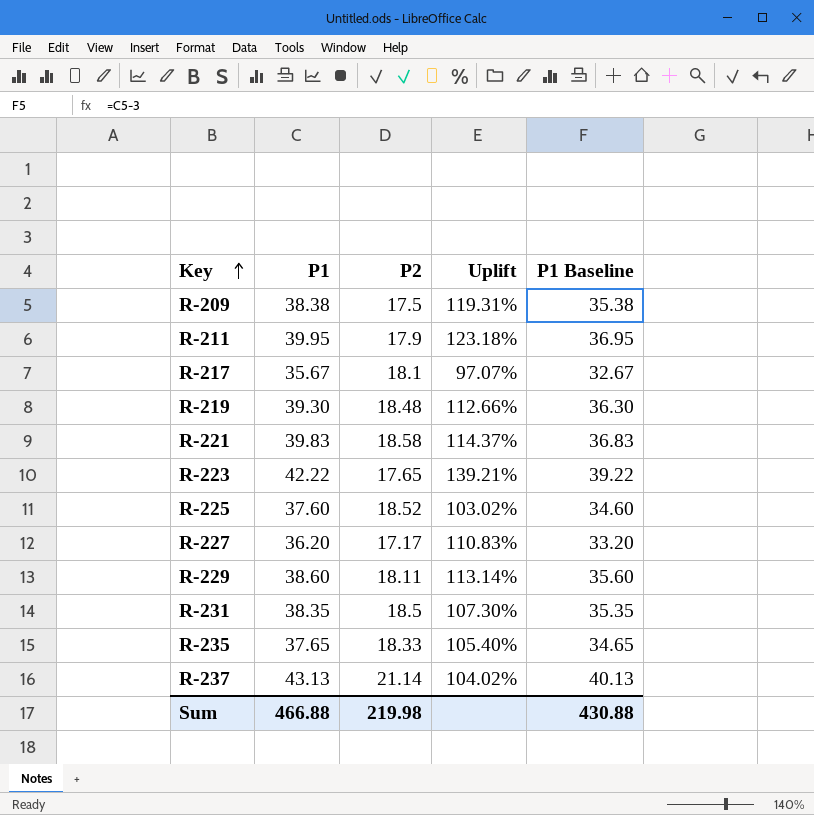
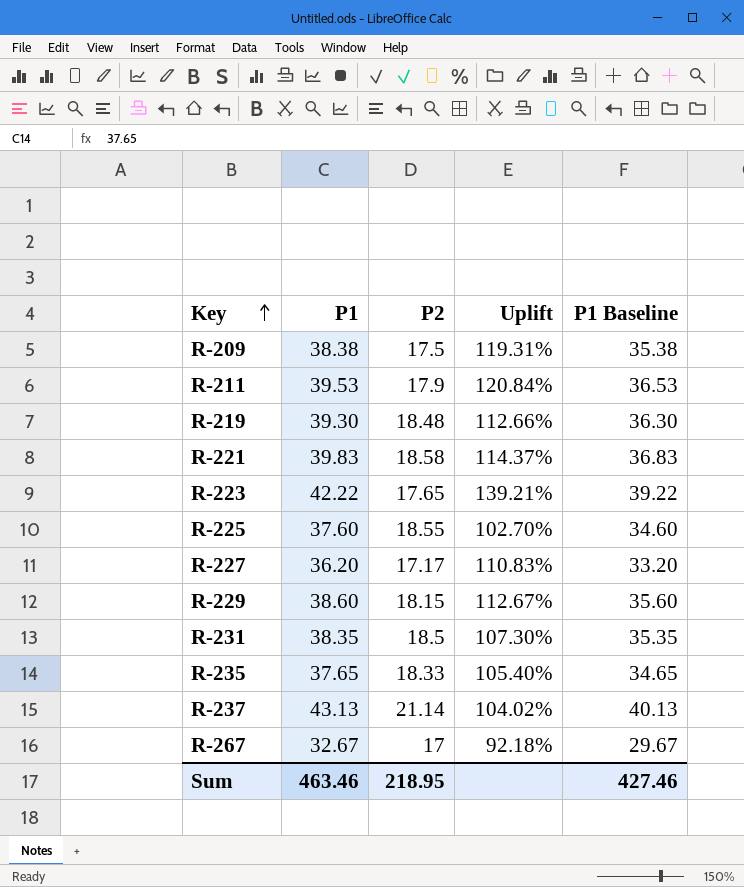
row R-217: 35.67 | 18.1 | 97.07% | 32.67 -> none
R-211 | P1: 39.95 -> 39.53
R-211 | Uplift: 123.18% -> 120.84%
R-211 | P1 Baseline: 36.95 -> 36.53
R-225 | P2: 18.52 -> 18.55
R-225 | Uplift: 103.02% -> 102.70%
R-229 | P2: 18.11 -> 18.15
R-229 | Uplift: 113.14% -> 112.67%
row R-267: none -> 32.67 | 17 | 92.18% | 29.67
Sum | P1: 466.88 -> 463.46
Sum | P2: 219.98 -> 218.95
Sum | P1 Baseline: 430.88 -> 427.46

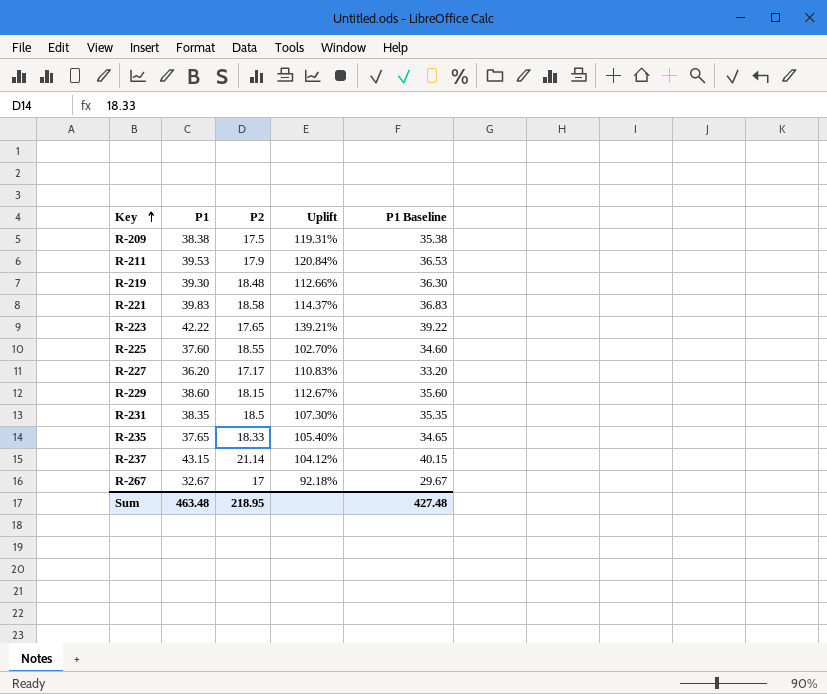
R-237 | P1: 43.13 -> 43.15
R-237 | Uplift: 104.02% -> 104.12%
R-237 | P1 Baseline: 40.13 -> 40.15
Sum | P1: 463.46 -> 463.48
Sum | P1 Baseline: 427.46 -> 427.48

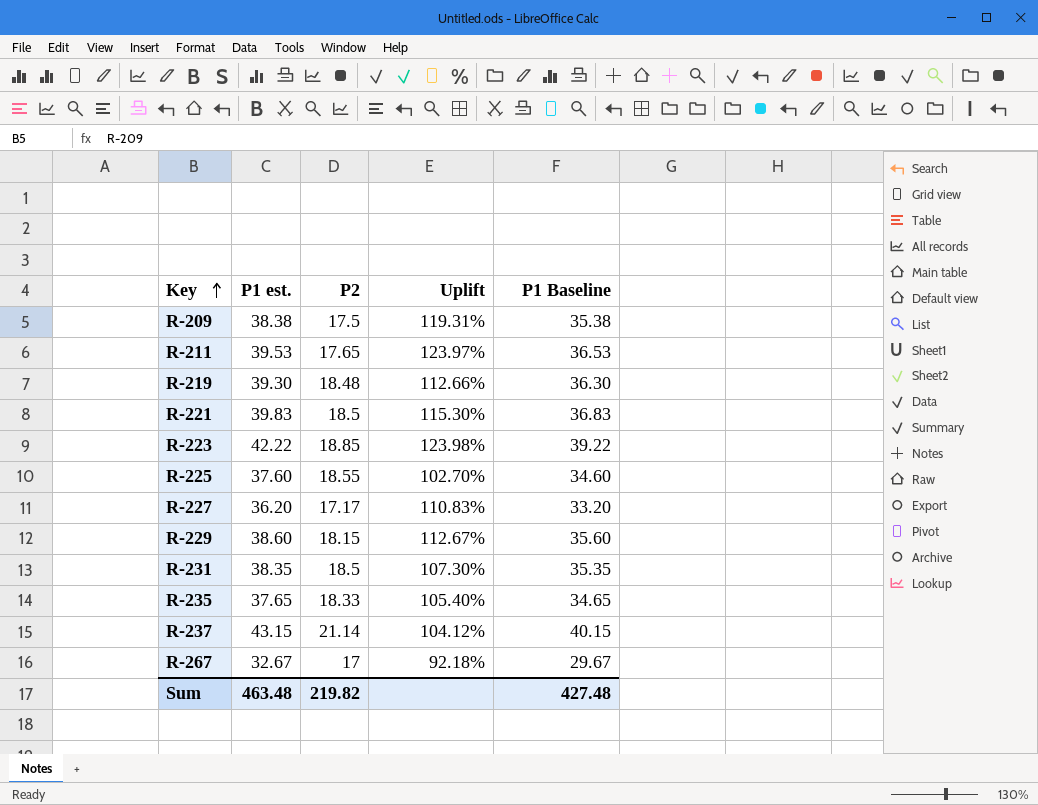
column name: P1 -> P1 est.
R-211 | P2: 17.9 -> 17.65
R-211 | Uplift: 120.84% -> 123.97%
R-221 | P2: 18.58 -> 18.5
R-221 | Uplift: 114.37% -> 115.30%
R-223 | P2: 17.65 -> 18.85
R-223 | Uplift: 139.21% -> 123.98%
Sum | P2: 218.95 -> 219.82

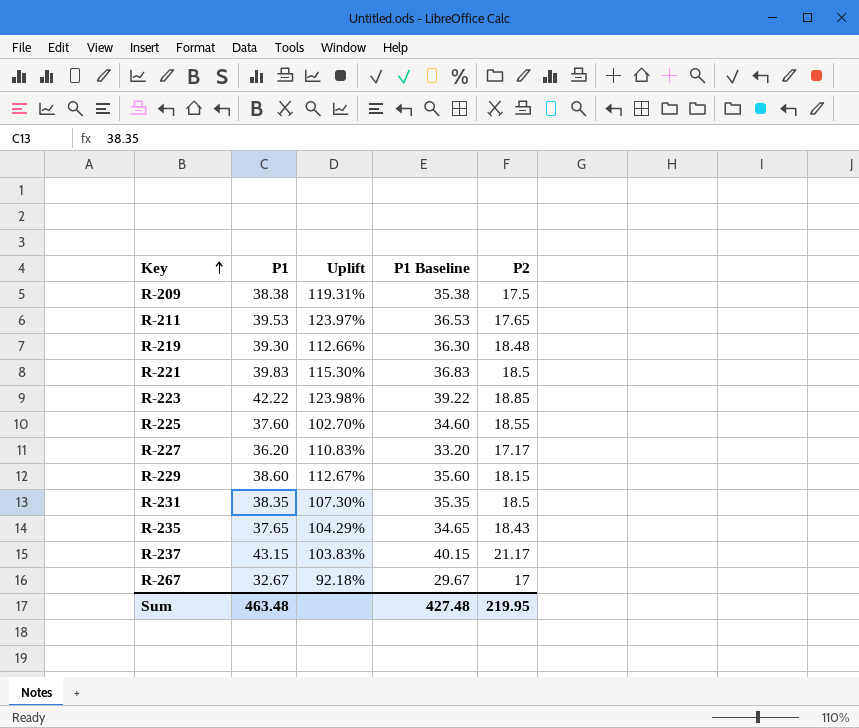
column name: P1 est. -> P1
column P2 | position: 3 -> 5
R-235 | Uplift: 105.40% -> 104.29%
R-235 | P2: 18.33 -> 18.43
R-237 | Uplift: 104.12% -> 103.83%
R-237 | P2: 21.14 -> 21.17
Sum | P2: 219.82 -> 219.95

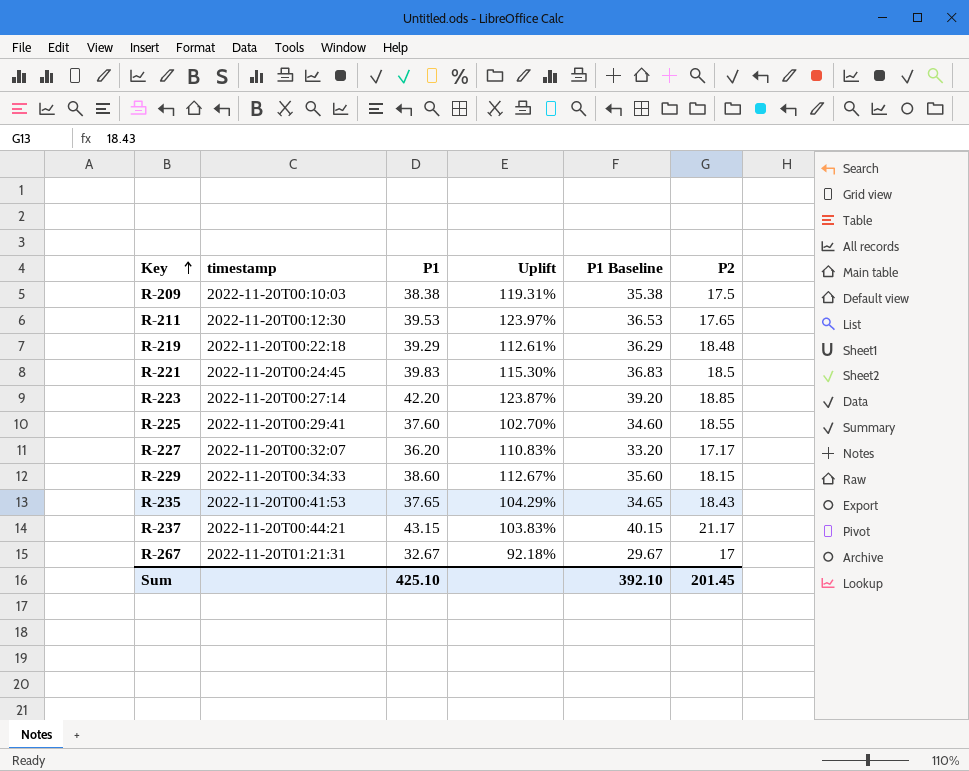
column timestamp | position: none -> 2
row R-231: 38.35 | 107.30% | 35.35 | 18.5 -> none
R-219 | P1: 39.30 -> 39.29
R-219 | Uplift: 112.66% -> 112.61%
R-219 | P1 Baseline: 36.30 -> 36.29
R-223 | P1: 42.22 -> 42.20
R-223 | Uplift: 123.98% -> 123.87%
R-223 | P1 Baseline: 39.22 -> 39.20
Sum | P1: 463.48 -> 425.10
Sum | P1 Baseline: 427.48 -> 392.10
Sum | P2: 219.95 -> 201.45

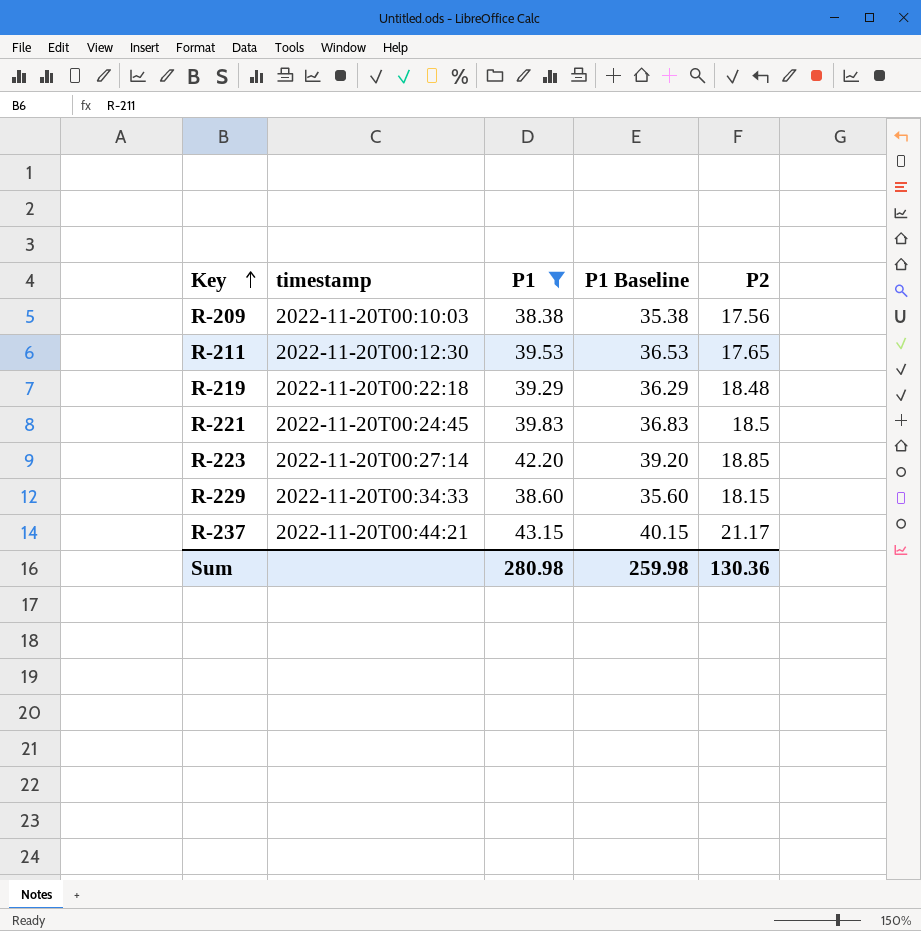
filter: none -> P1 >= 38.38
column Uplift | formula: ([P1] - [P2]) / [P2] -> none
R-209 | P2: 17.5 -> 17.56
Sum | P1: 425.10 -> 280.98
Sum | P1 Baseline: 392.10 -> 259.98
Sum | P2: 201.45 -> 130.36

